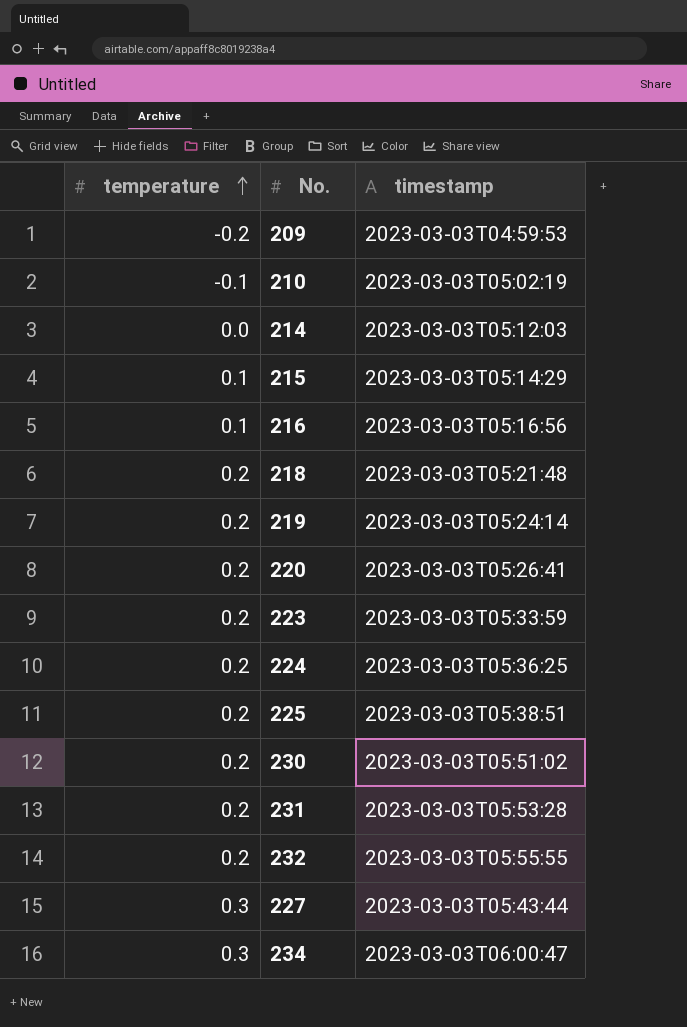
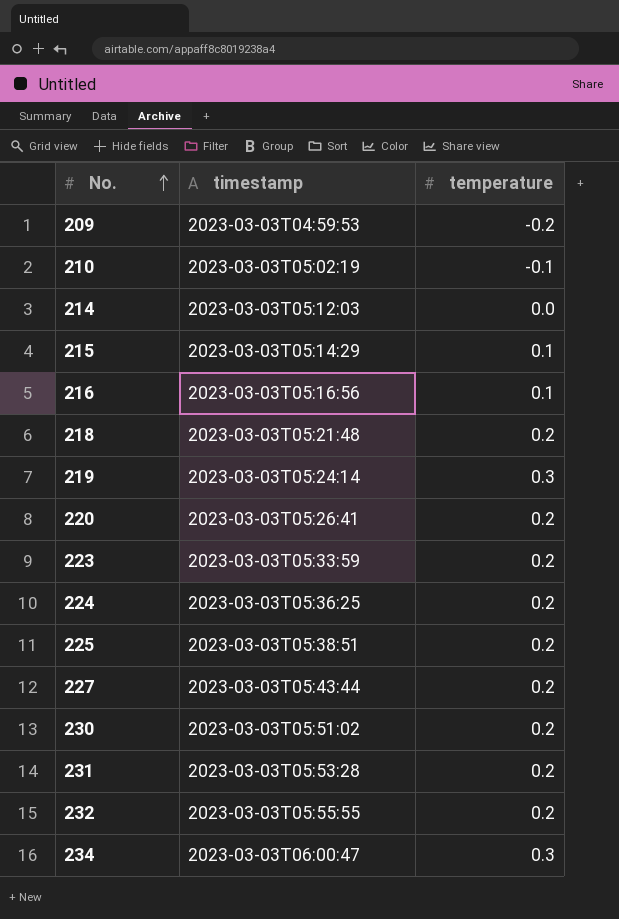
row order: temperature ascending -> No. ascending
column temperature | position: 1 -> 3
219 | temperature: 0.2 -> 0.3
227 | temperature: 0.3 -> 0.2

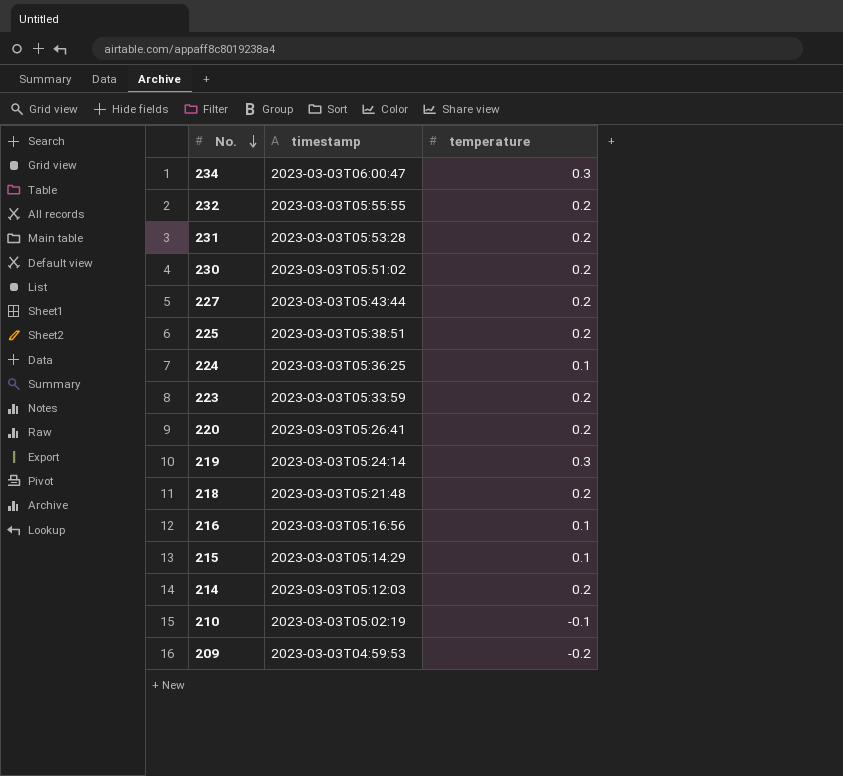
row order: No. ascending -> No. descending
224 | temperature: 0.2 -> 0.1
214 | temperature: 0.0 -> 0.2

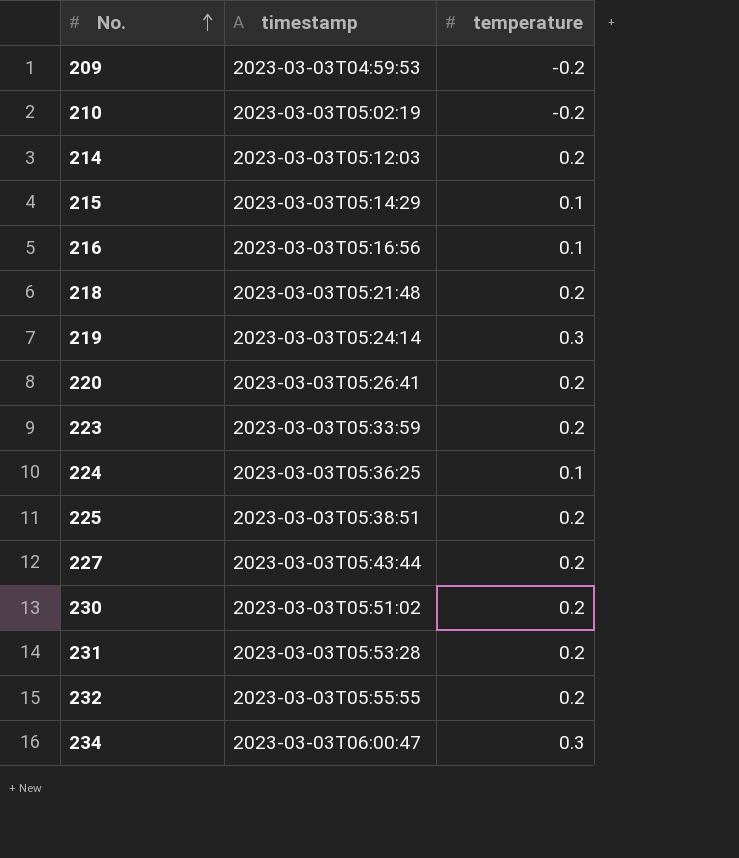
row order: No. descending -> No. ascending
210 | temperature: -0.1 -> -0.2

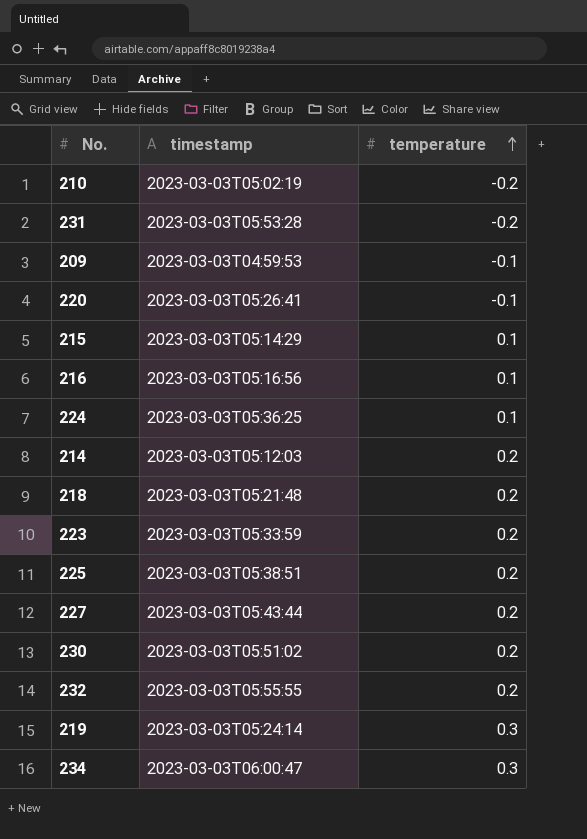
row order: No. ascending -> temperature ascending
231 | temperature: 0.2 -> -0.2
209 | temperature: -0.2 -> -0.1
220 | temperature: 0.2 -> -0.1

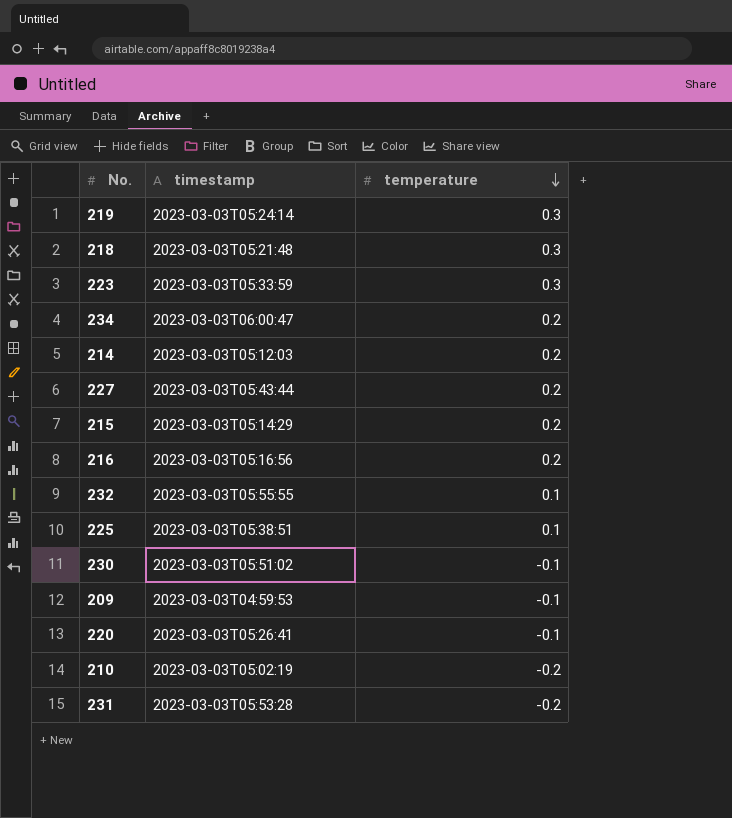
row order: temperature ascending -> temperature descending
row 224: 2023-03-03T05:36:25 | 0.1 -> none
218 | temperature: 0.2 -> 0.3
223 | temperature: 0.2 -> 0.3
234 | temperature: 0.3 -> 0.2
215 | temperature: 0.1 -> 0.2
216 | temperature: 0.1 -> 0.2
232 | temperature: 0.2 -> 0.1
225 | temperature: 0.2 -> 0.1
230 | temperature: 0.2 -> -0.1

